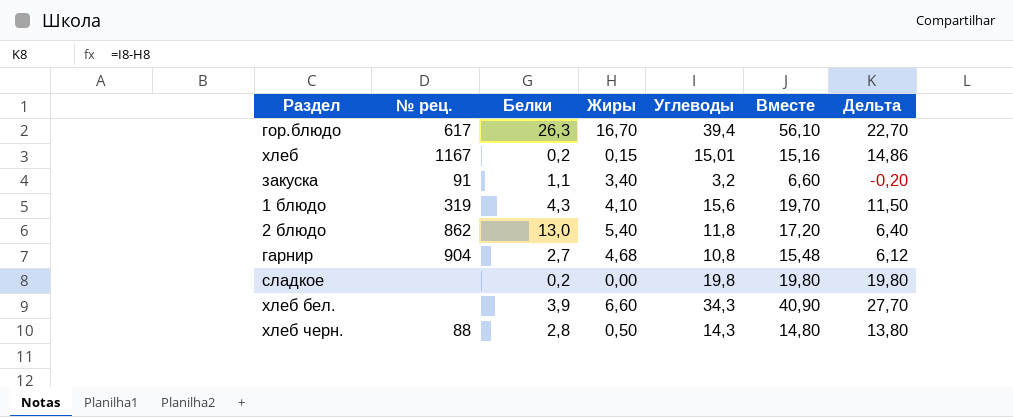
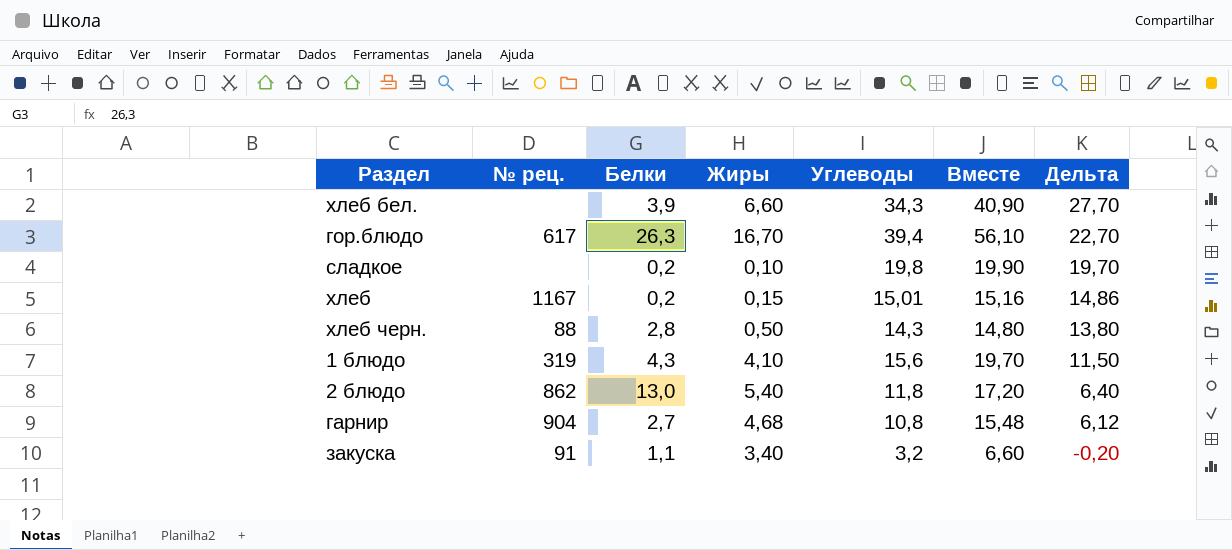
row order: none -> Дельта descending
сладкое | Жиры: 0,00 -> 0,10
сладкое | Вместе: 19,80 -> 19,90
сладкое | Дельта: 19,80 -> 19,70

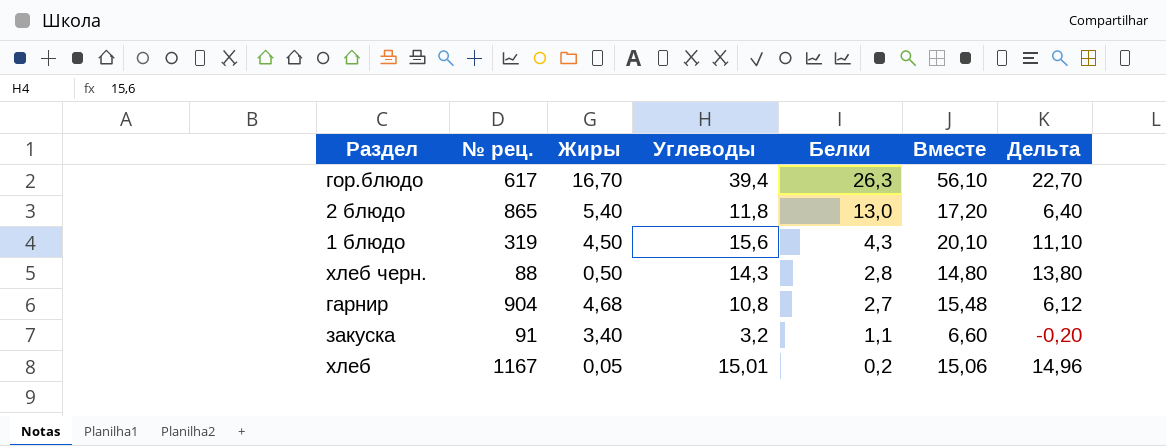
row order: Дельта descending -> Белки descending
column Белки | position: 3 -> 5
row хлеб бел.: none | 3,9 | 6,60 | 34,3 | 40,90 | 27,70 -> none
row сладкое: none | 0,2 | 0,10 | 19,8 | 19,90 | 19,70 -> none
2 блюдо | № рец.: 862 -> 865
1 блюдо | Жиры: 4,10 -> 4,50
1 блюдо | Вместе: 19,70 -> 20,10
1 блюдо | Дельта: 11,50 -> 11,10
хлеб | Жиры: 0,15 -> 0,05
хлеб | Вместе: 15,16 -> 15,06
хлеб | Дельта: 14,86 -> 14,96

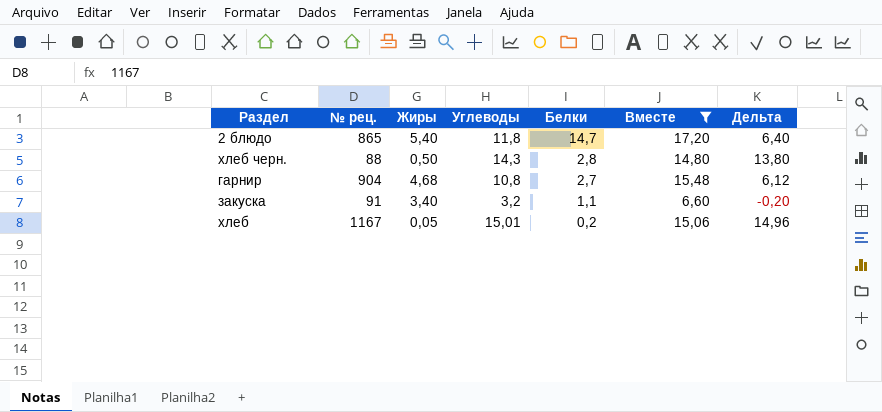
filter: none -> Вместе <= 17,20
2 блюдо | Белки: 13,0 -> 14,7

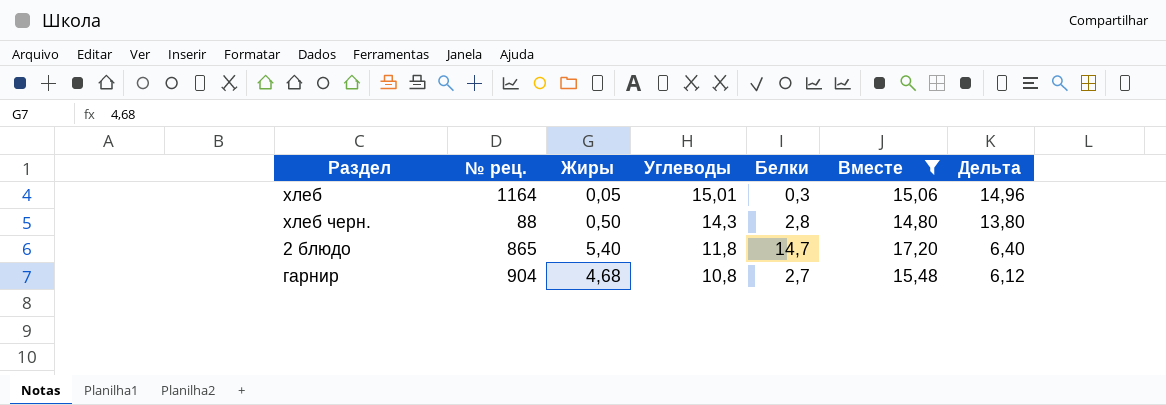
row order: Белки descending -> Углеводы descending
row закуска: 91 | 3,40 | 3,2 | 1,1 | 6,60 | -0,20 -> none
хлеб | № рец.: 1167 -> 1164
хлеб | Белки: 0,2 -> 0,3

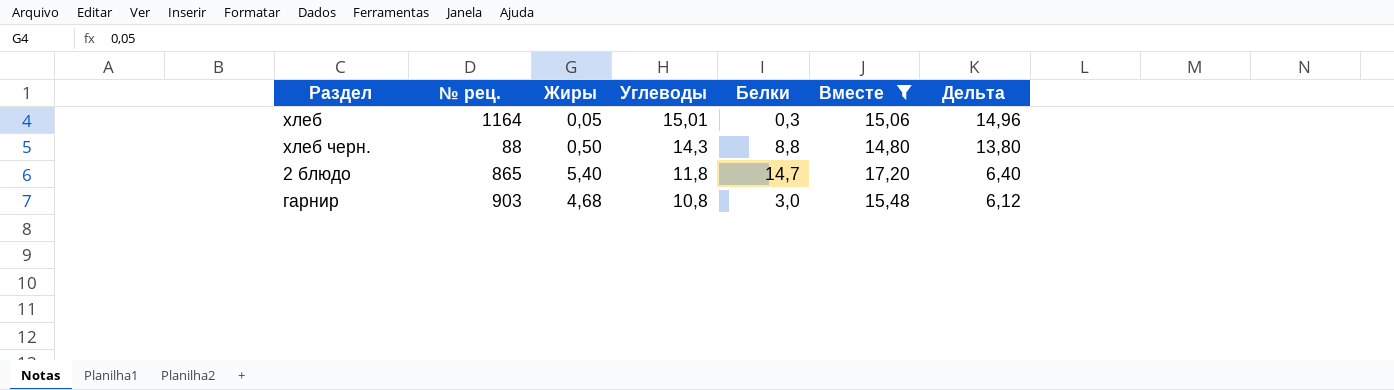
хлеб черн. | Белки: 2,8 -> 8,8
гарнир | № рец.: 904 -> 903
гарнир | Белки: 2,7 -> 3,0

